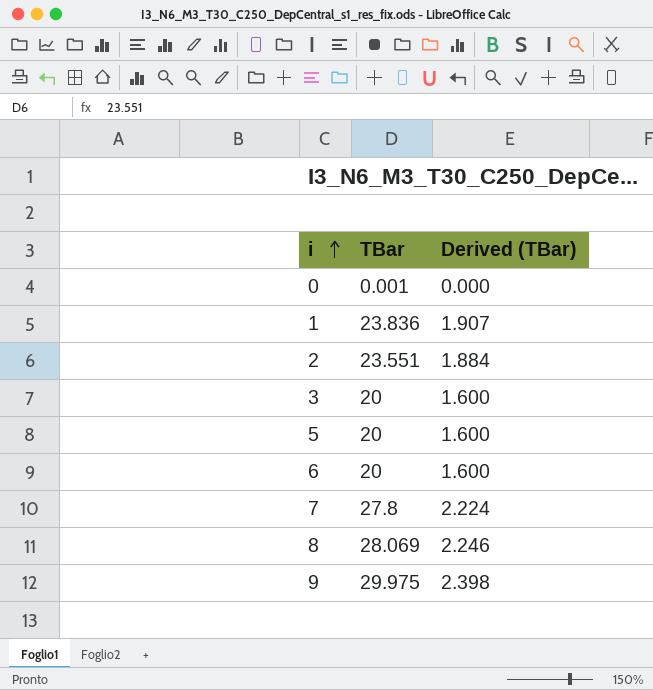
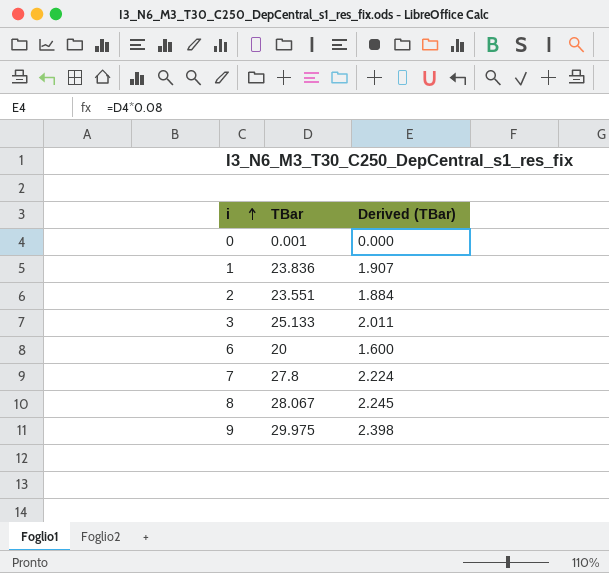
row 5: 20 | 1.600 -> none
3 | TBar: 20 -> 25.133
3 | Derived (TBar): 1.600 -> 2.011
8 | TBar: 28.069 -> 28.067
8 | Derived (TBar): 2.246 -> 2.245

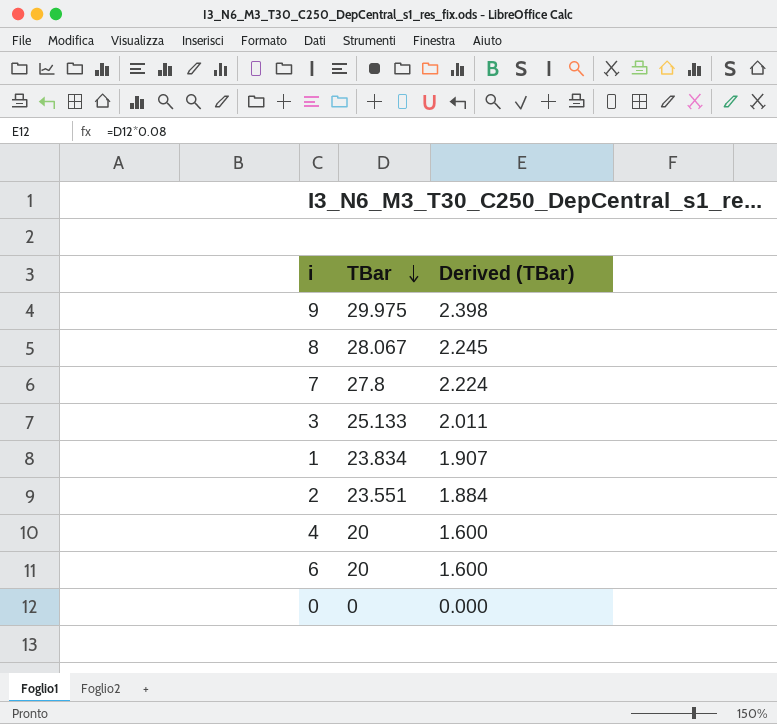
row order: i ascending -> TBar descending
1 | TBar: 23.836 -> 23.834
row 4: none -> 20 | 1.600
0 | TBar: 0.001 -> 0

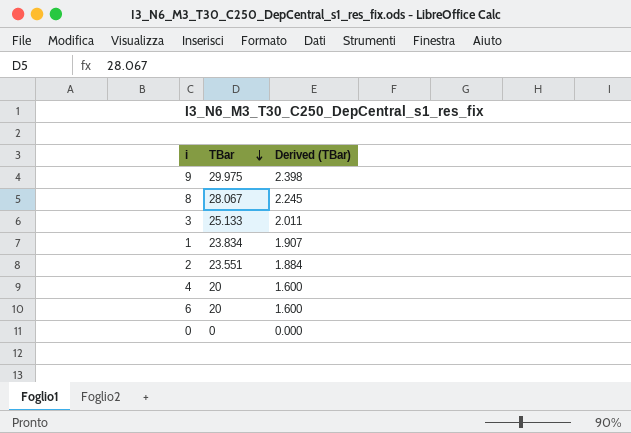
row 7: 27.8 | 2.224 -> none

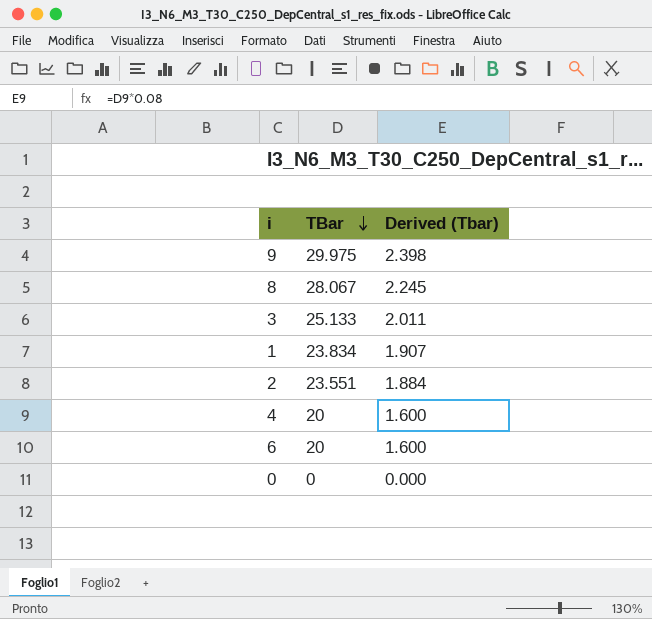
column name: Derived (TBar) -> Derived (Tbar)

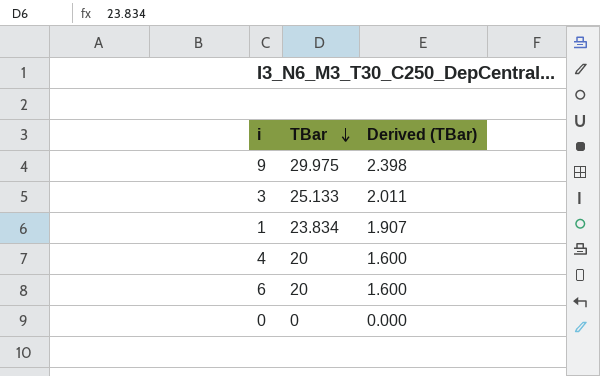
column name: Derived (Tbar) -> Derived (TBar)
row 8: 28.067 | 2.245 -> none
row 2: 23.551 | 1.884 -> none

